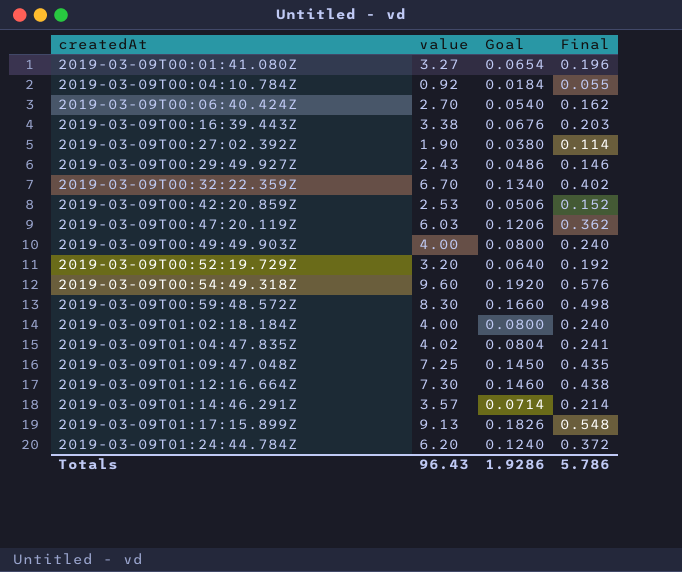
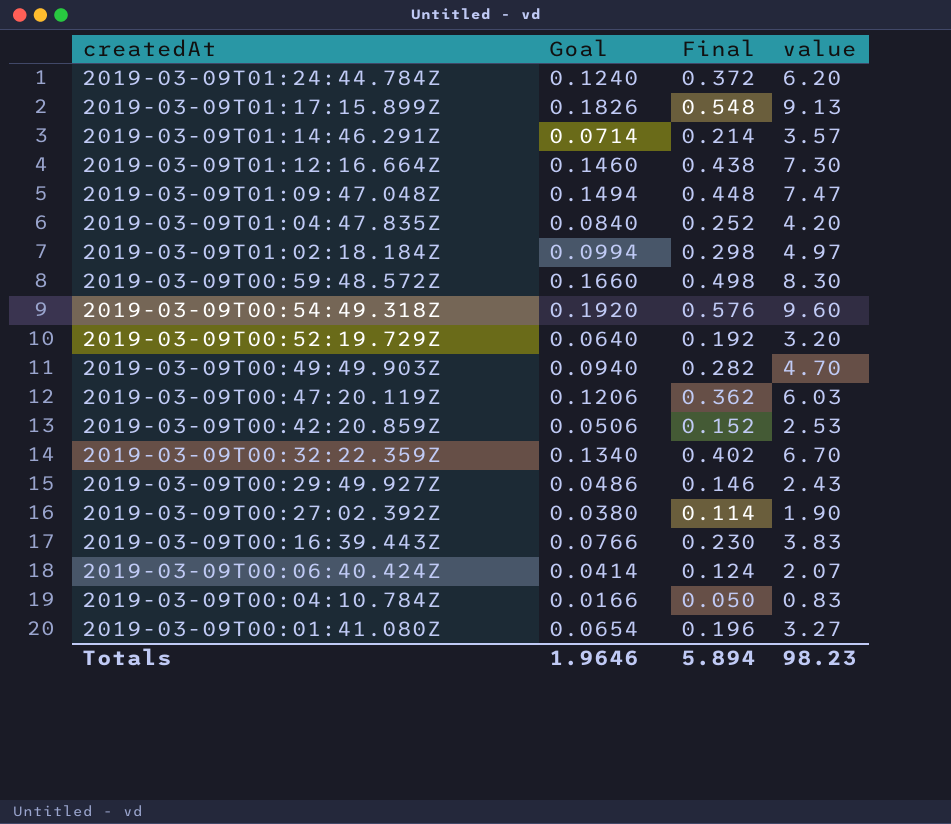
row order: createdAt ascending -> createdAt descending
column value | position: 2 -> 4
2019-03-09T01:09:47.048Z | Goal: 0.1450 -> 0.1494
2019-03-09T01:09:47.048Z | Final: 0.435 -> 0.448
2019-03-09T01:09:47.048Z | value: 7.25 -> 7.47
2019-03-09T01:04:47.835Z | Goal: 0.0804 -> 0.0840
2019-03-09T01:04:47.835Z | Final: 0.241 -> 0.252
2019-03-09T01:04:47.835Z | value: 4.02 -> 4.20
2019-03-09T01:02:18.184Z | Goal: 0.0800 -> 0.0994
2019-03-09T01:02:18.184Z | Final: 0.240 -> 0.298
2019-03-09T01:02:18.184Z | value: 4.00 -> 4.97
2019-03-09T00:49:49.903Z | Goal: 0.0800 -> 0.0940
2019-03-09T00:49:49.903Z | Final: 0.240 -> 0.282
2019-03-09T00:49:49.903Z | value: 4.00 -> 4.70
2019-03-09T00:16:39.443Z | Goal: 0.0676 -> 0.0766
2019-03-09T00:16:39.443Z | Final: 0.203 -> 0.230
2019-03-09T00:16:39.443Z | value: 3.38 -> 3.83
2019-03-09T00:06:40.424Z | Goal: 0.0540 -> 0.0414
2019-03-09T00:06:40.424Z | Final: 0.162 -> 0.124
2019-03-09T00:06:40.424Z | value: 2.70 -> 2.07
2019-03-09T00:04:10.784Z | Goal: 0.0184 -> 0.0166
2019-03-09T00:04:10.784Z | Final: 0.055 -> 0.050
2019-03-09T00:04:10.784Z | value: 0.92 -> 0.83
Totals | Goal: 1.9286 -> 1.9646
Totals | Final: 5.786 -> 5.894
Totals | value: 96.43 -> 98.23

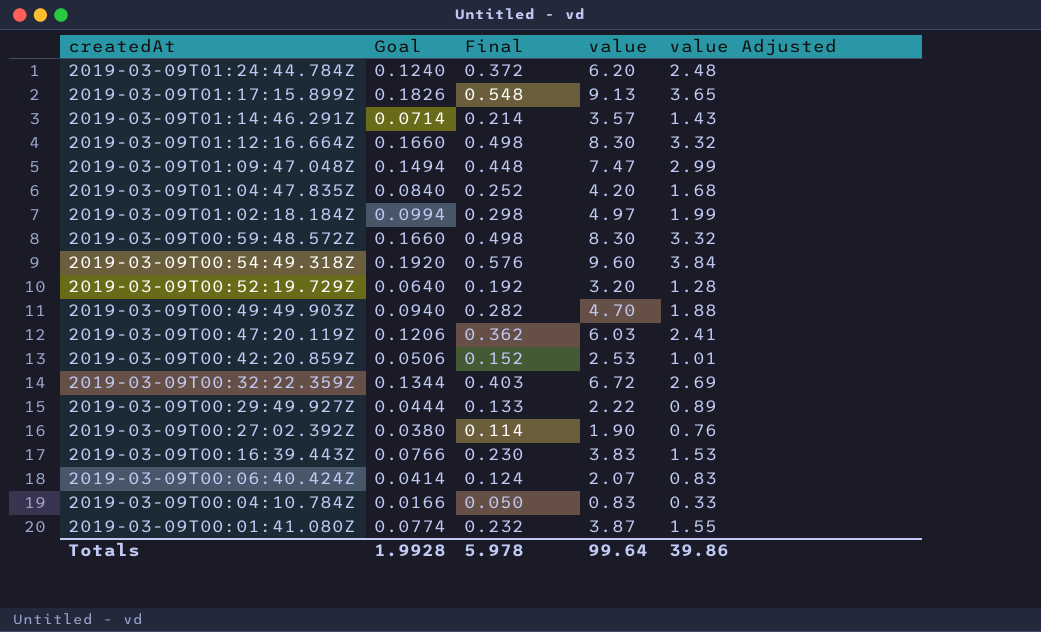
column value Adjusted | formula: none -> [value] * 0.4
2019-03-09T01:12:16.664Z | Goal: 0.1460 -> 0.1660
2019-03-09T01:12:16.664Z | Final: 0.438 -> 0.498
2019-03-09T01:12:16.664Z | value: 7.30 -> 8.30
2019-03-09T00:32:22.359Z | Goal: 0.1340 -> 0.1344
2019-03-09T00:32:22.359Z | Final: 0.402 -> 0.403
2019-03-09T00:32:22.359Z | value: 6.70 -> 6.72
2019-03-09T00:29:49.927Z | Goal: 0.0486 -> 0.0444
2019-03-09T00:29:49.927Z | Final: 0.146 -> 0.133
2019-03-09T00:29:49.927Z | value: 2.43 -> 2.22
2019-03-09T00:01:41.080Z | Goal: 0.0654 -> 0.0774
2019-03-09T00:01:41.080Z | Final: 0.196 -> 0.232
2019-03-09T00:01:41.080Z | value: 3.27 -> 3.87
Totals | Goal: 1.9646 -> 1.9928
Totals | Final: 5.894 -> 5.978
Totals | value: 98.23 -> 99.64

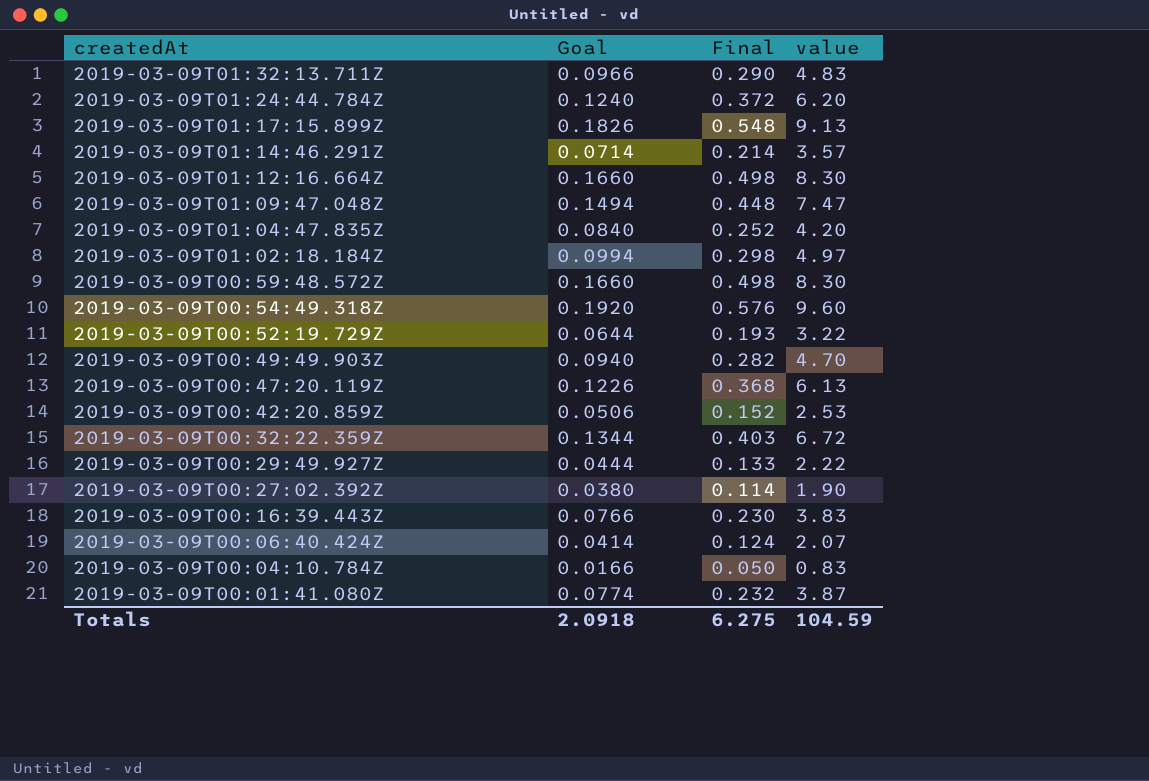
column value Adjusted | formula: [value] * 0.4 -> none
row 2019-03-09T01:32:13.711Z: none -> 0.0966 | 0.290 | 4.83
2019-03-09T00:52:19.729Z | Goal: 0.0640 -> 0.0644
2019-03-09T00:52:19.729Z | Final: 0.192 -> 0.193
2019-03-09T00:52:19.729Z | value: 3.20 -> 3.22
2019-03-09T00:47:20.119Z | Goal: 0.1206 -> 0.1226
2019-03-09T00:47:20.119Z | Final: 0.362 -> 0.368
2019-03-09T00:47:20.119Z | value: 6.03 -> 6.13
Totals | Goal: 1.9928 -> 2.0918
Totals | Final: 5.978 -> 6.275
Totals | value: 99.64 -> 104.59

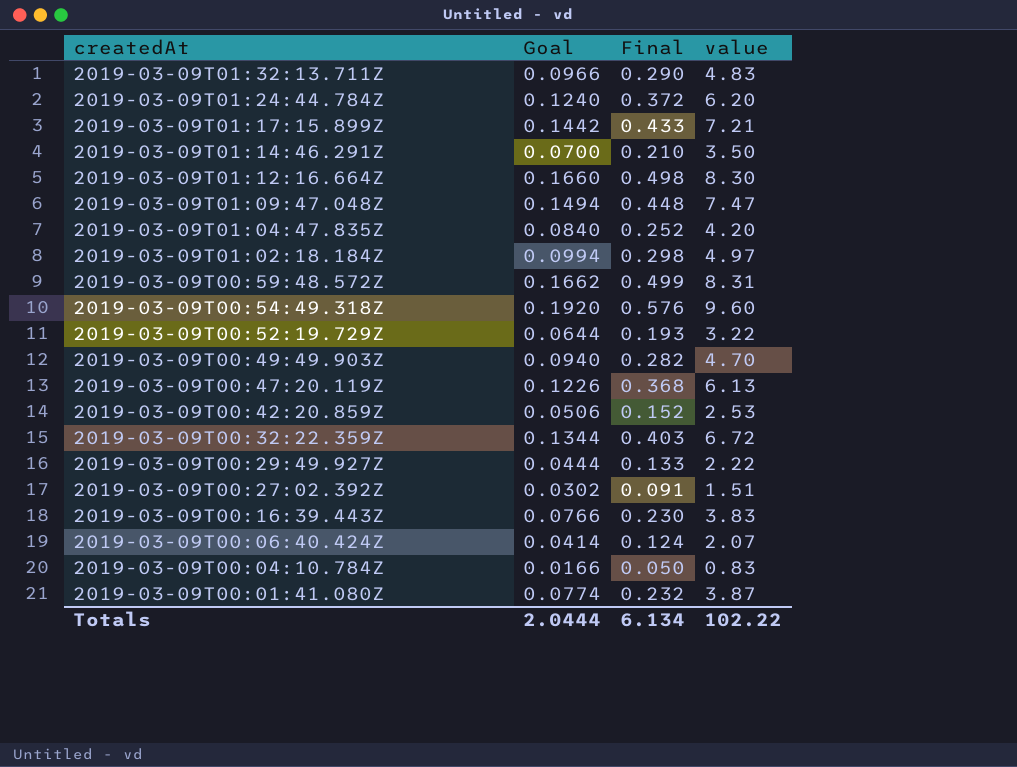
2019-03-09T01:17:15.899Z | Goal: 0.1826 -> 0.1442
2019-03-09T01:17:15.899Z | Final: 0.548 -> 0.433
2019-03-09T01:17:15.899Z | value: 9.13 -> 7.21
2019-03-09T01:14:46.291Z | Goal: 0.0714 -> 0.0700
2019-03-09T01:14:46.291Z | Final: 0.214 -> 0.210
2019-03-09T01:14:46.291Z | value: 3.57 -> 3.50
2019-03-09T00:59:48.572Z | Goal: 0.1660 -> 0.1662
2019-03-09T00:59:48.572Z | Final: 0.498 -> 0.499
2019-03-09T00:59:48.572Z | value: 8.30 -> 8.31
2019-03-09T00:27:02.392Z | Goal: 0.0380 -> 0.0302
2019-03-09T00:27:02.392Z | Final: 0.114 -> 0.091
2019-03-09T00:27:02.392Z | value: 1.90 -> 1.51
Totals | Goal: 2.0918 -> 2.0444
Totals | Final: 6.275 -> 6.134
Totals | value: 104.59 -> 102.22

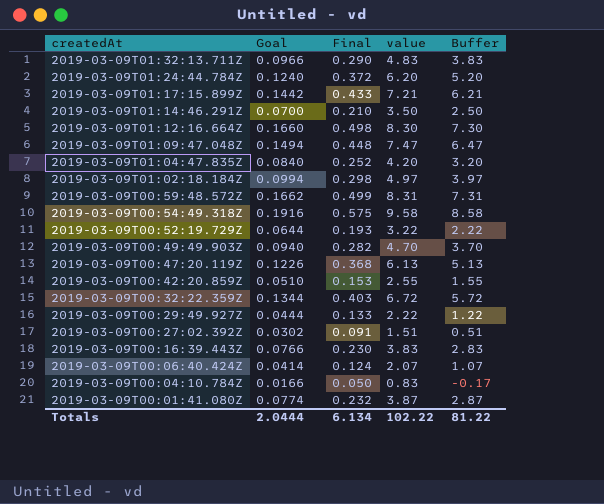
column Buffer | formula: none -> [value] - 1
2019-03-09T00:54:49.318Z | Goal: 0.1920 -> 0.1916
2019-03-09T00:54:49.318Z | Final: 0.576 -> 0.575
2019-03-09T00:54:49.318Z | value: 9.60 -> 9.58
2019-03-09T00:42:20.859Z | Goal: 0.0506 -> 0.0510
2019-03-09T00:42:20.859Z | Final: 0.152 -> 0.153
2019-03-09T00:42:20.859Z | value: 2.53 -> 2.55

